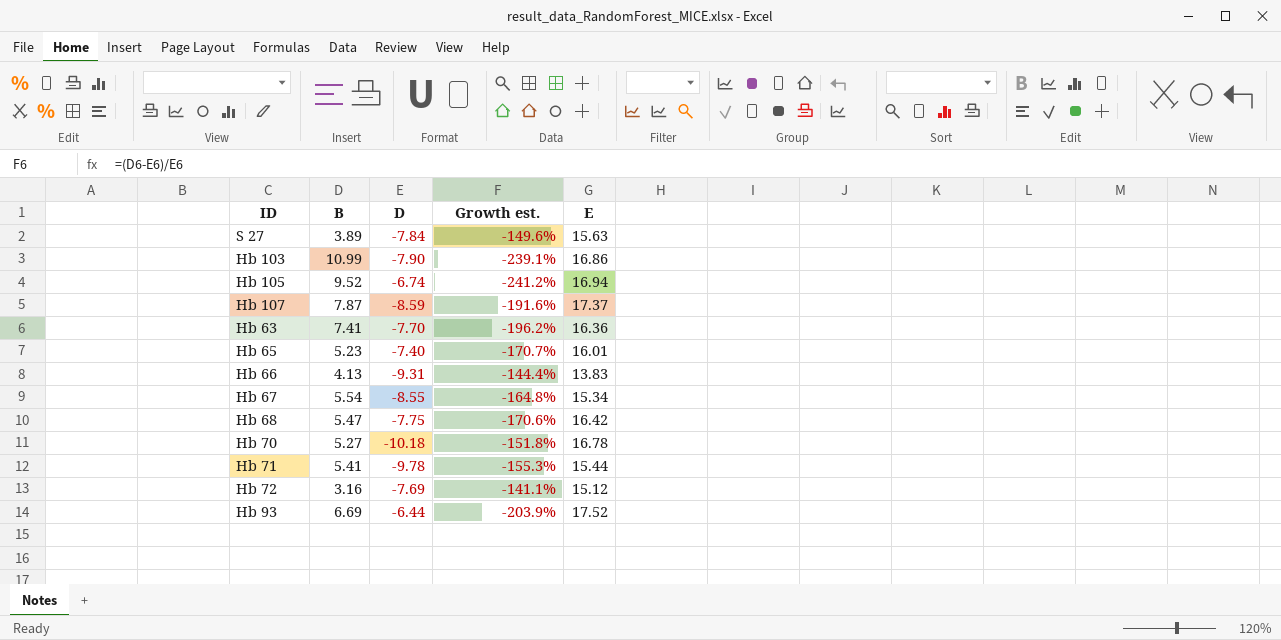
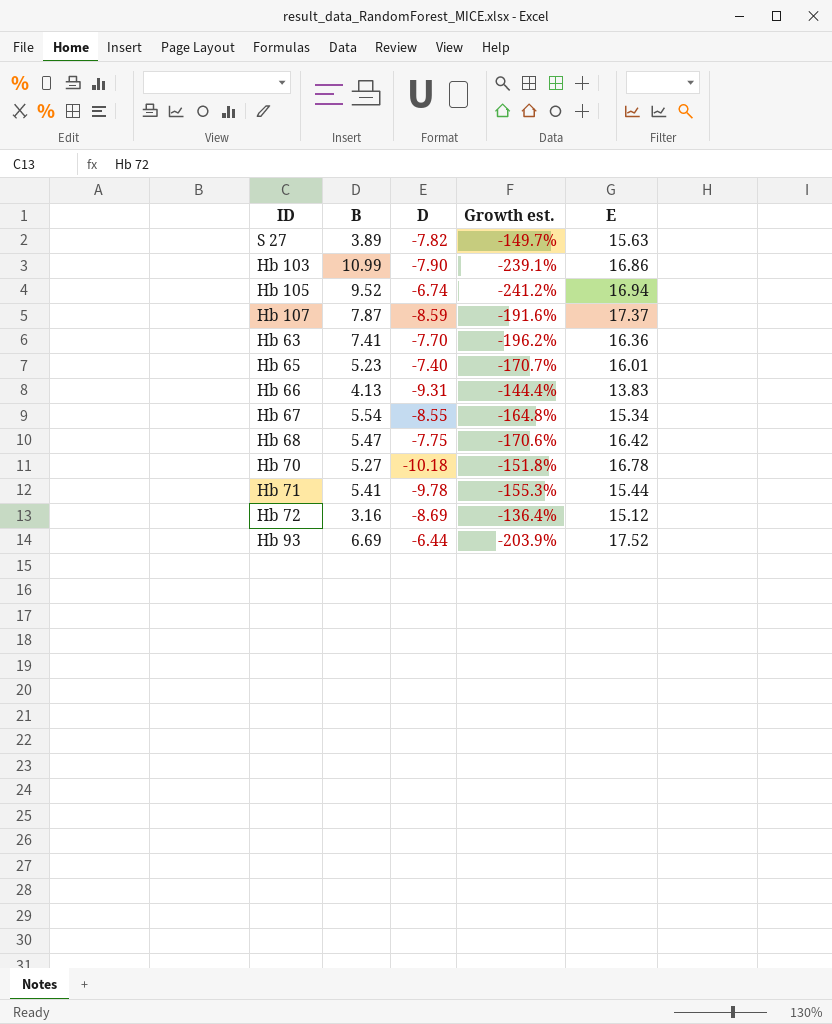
S 27 | D: -7.84 -> -7.82
S 27 | Growth est.: -149.6% -> -149.7%
Hb 72 | D: -7.69 -> -8.69
Hb 72 | Growth est.: -141.1% -> -136.4%

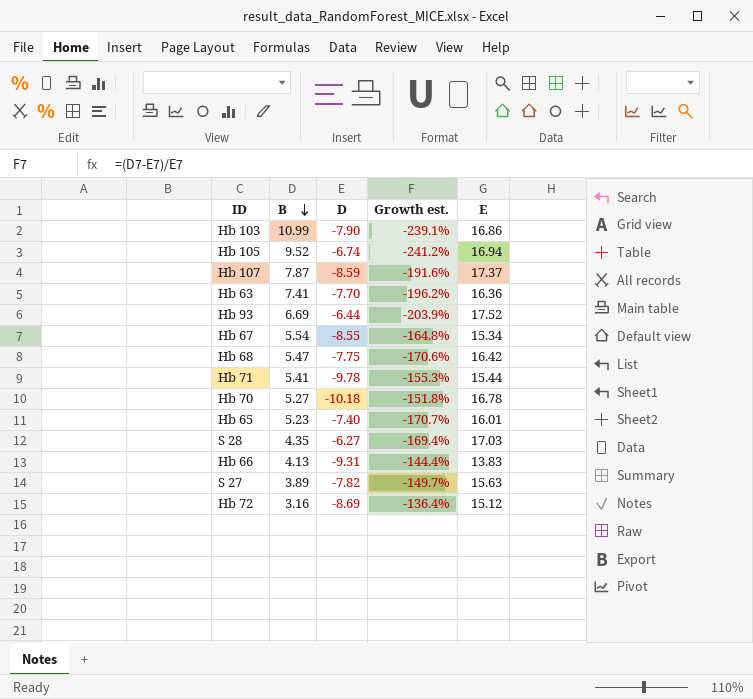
row order: none -> B descending
row S 28: none -> 4.35 | -6.27 | -169.4% | 17.03

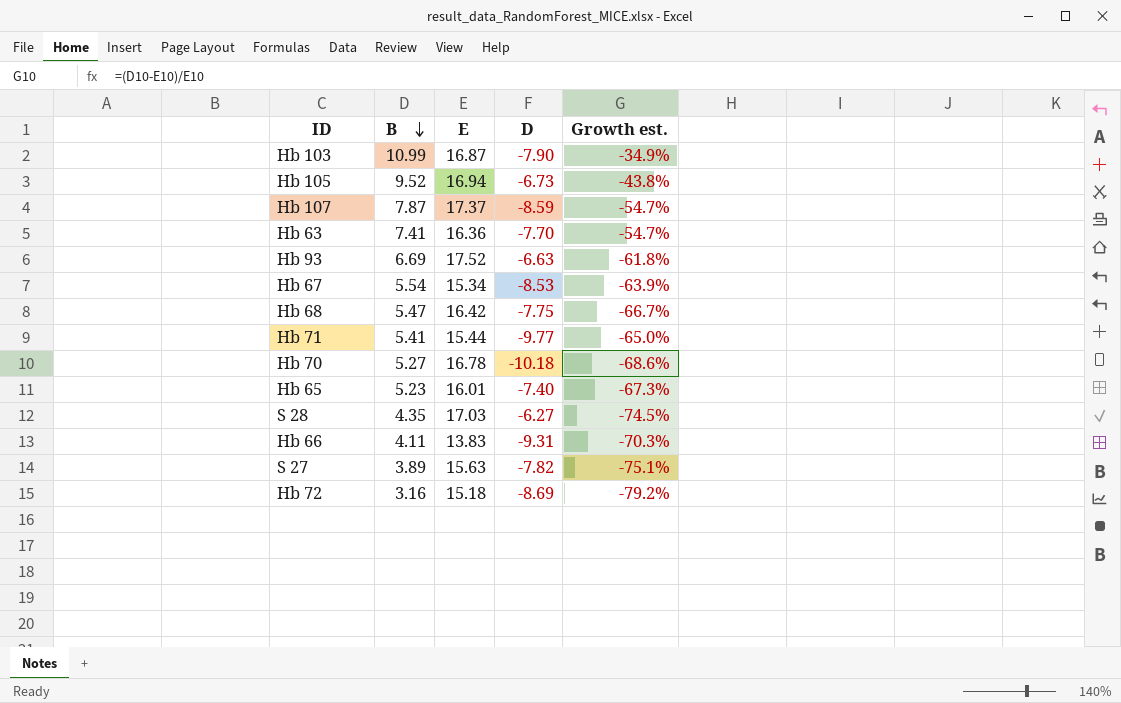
column E | position: 5 -> 3
column Growth est. | formula: ([B] - [D]) / [D] -> ([B] - [E]) / [E]
Hb 103 | E: 16.86 -> 16.87
Hb 105 | D: -6.74 -> -6.73
Hb 93 | D: -6.44 -> -6.63
Hb 67 | D: -8.55 -> -8.53
Hb 71 | D: -9.78 -> -9.77
Hb 66 | B: 4.13 -> 4.11
Hb 72 | E: 15.12 -> 15.18

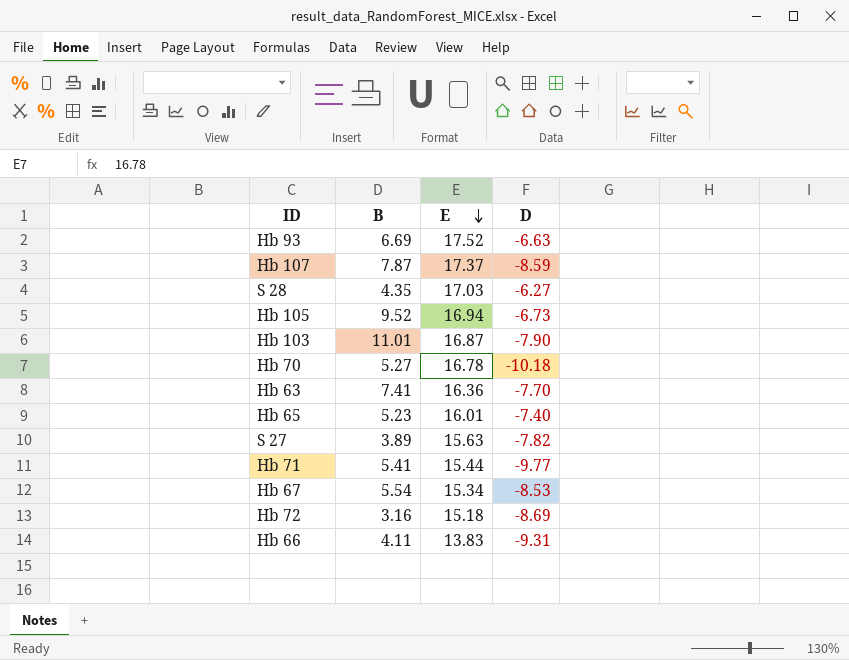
row order: B descending -> E descending
column Growth est. | formula: ([B] - [E]) / [E] -> none
row Hb 68: 5.47 | 16.42 | -7.75 | -66.7% -> none
Hb 103 | B: 10.99 -> 11.01

